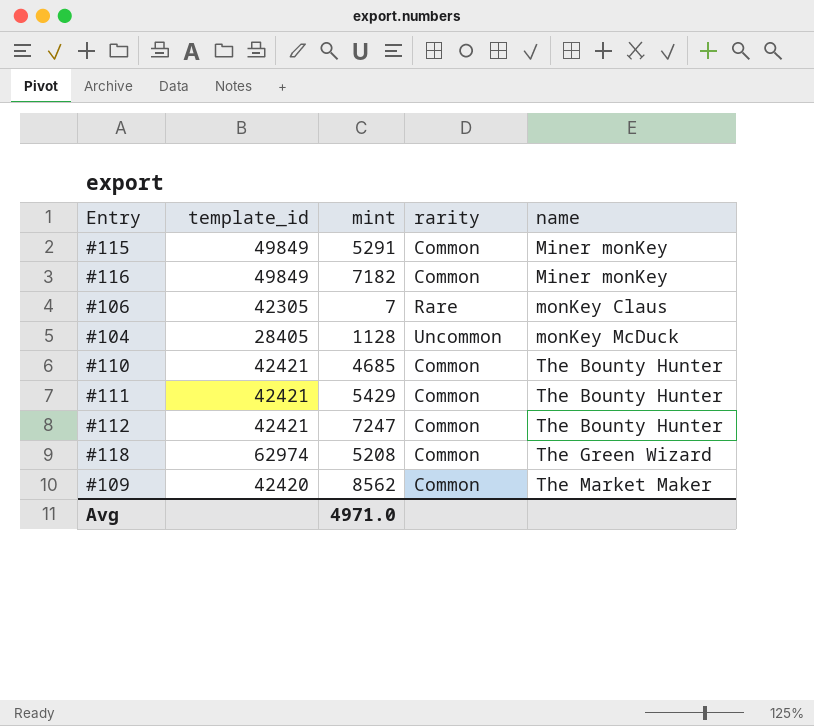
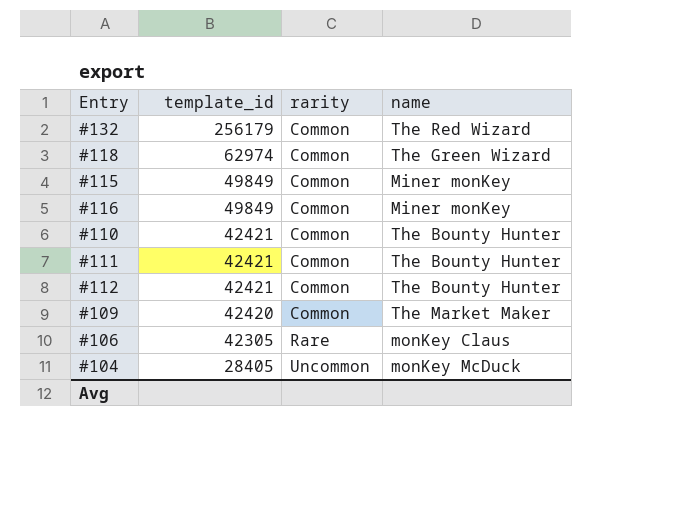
row order: name ascending -> template_id descending
column mint | position: 3 -> none
row #132: none -> 256179 | Common | The Red Wizard

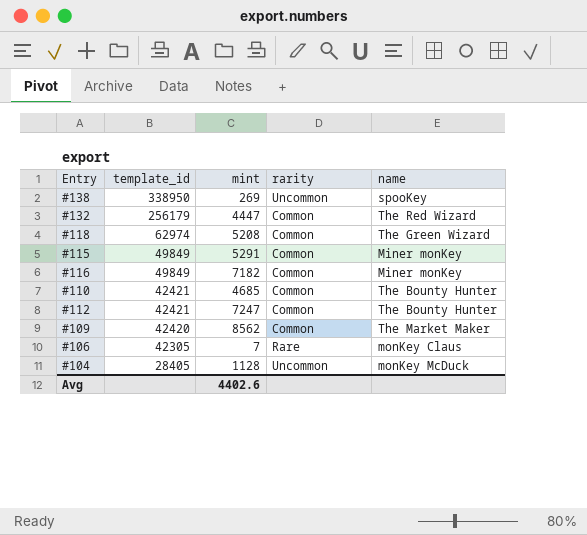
column mint | position: none -> 3
row #111: 42421 | Common | The Bounty Hunter -> none
row #138: none -> 338950 | 269 | Uncommon | spooKey

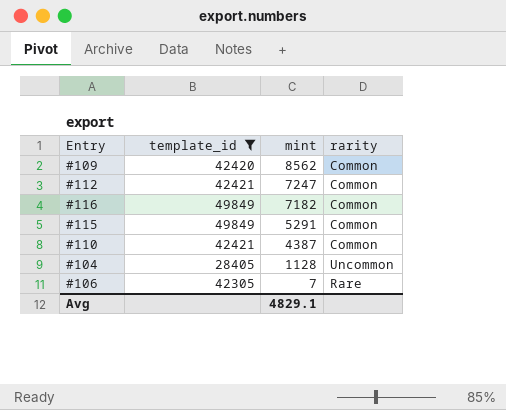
filter: none -> template_id <= 49849
row order: template_id descending -> mint descending
column name | position: 5 -> none
#110 | mint: 4685 -> 4387
Avg | mint: 4402.6 -> 4829.1

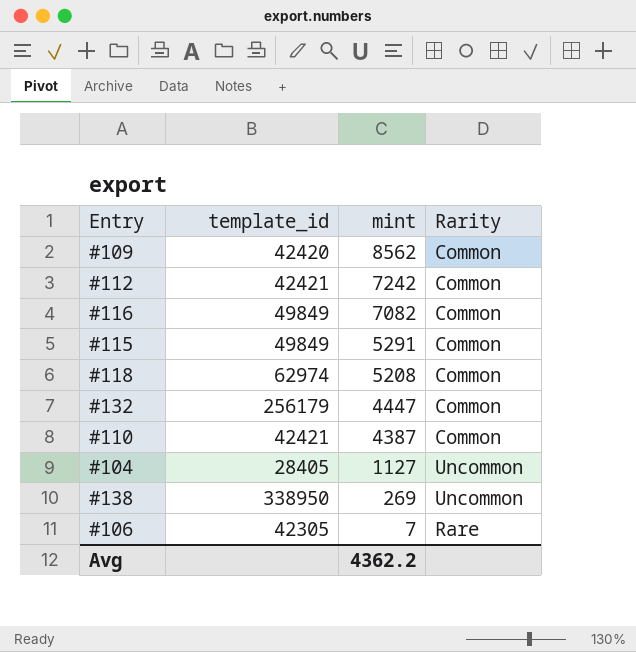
filter: template_id <= 49849 -> none
column name: rarity -> Rarity
#112 | mint: 7247 -> 7242
#116 | mint: 7182 -> 7082
#104 | mint: 1128 -> 1127
Avg | mint: 4829.1 -> 4362.2

